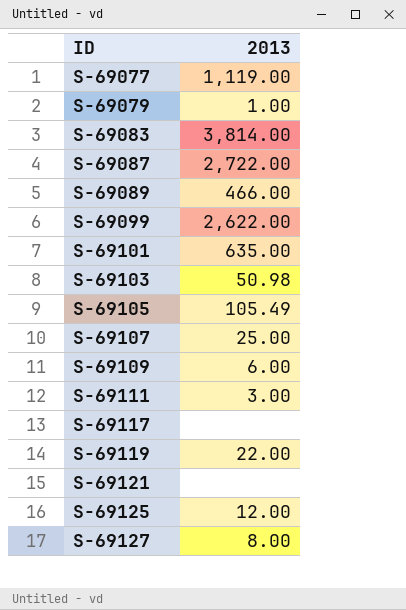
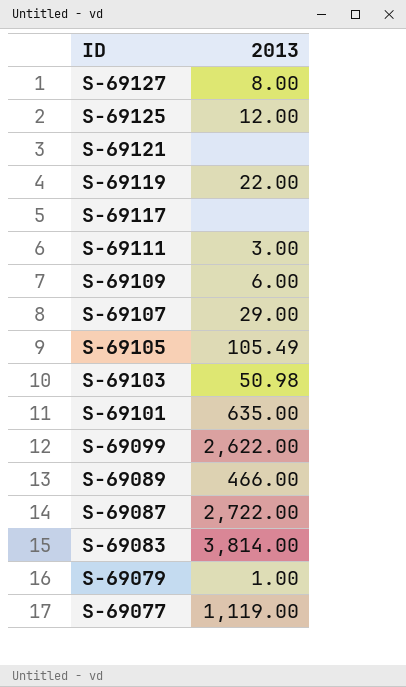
row order: ID ascending -> ID descending
S-69107 | 2013: 25.00 -> 29.00

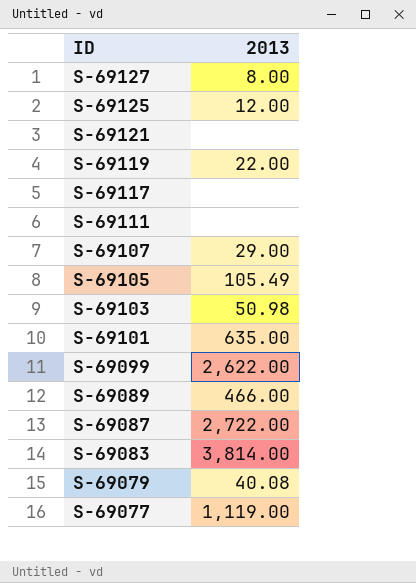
row S-69109: 6.00 -> none
S-69111 | 2013: 3.00 -> none
S-69079 | 2013: 1.00 -> 40.08

